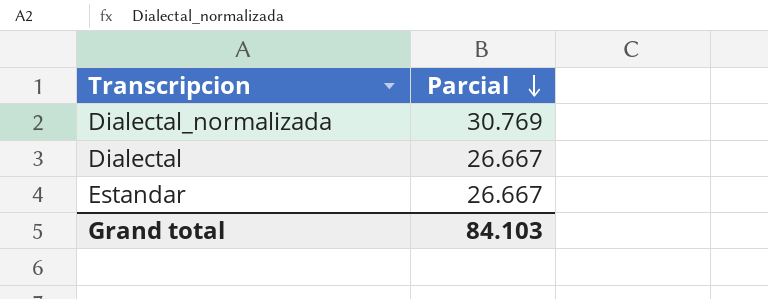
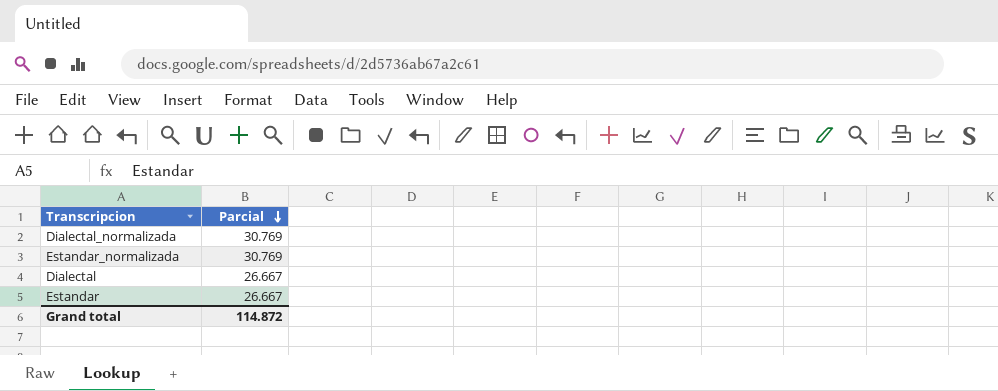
row Estandar_normalizada: none -> 30.769
Grand total | Parcial: 84.103 -> 114.872

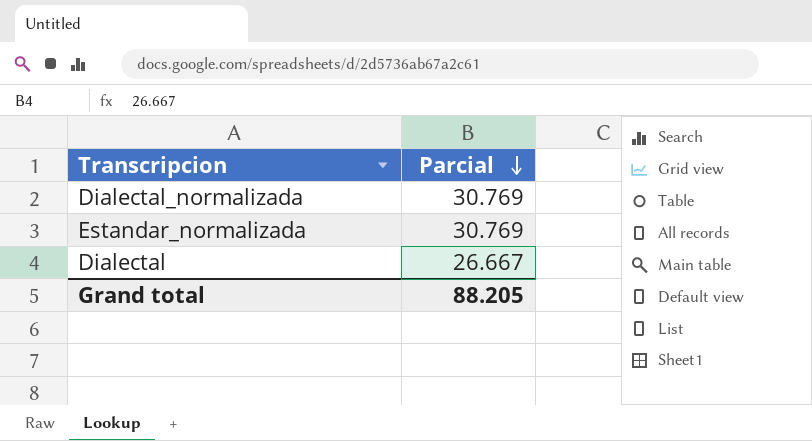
row Estandar: 26.667 -> none
Grand total | Parcial: 114.872 -> 88.205

